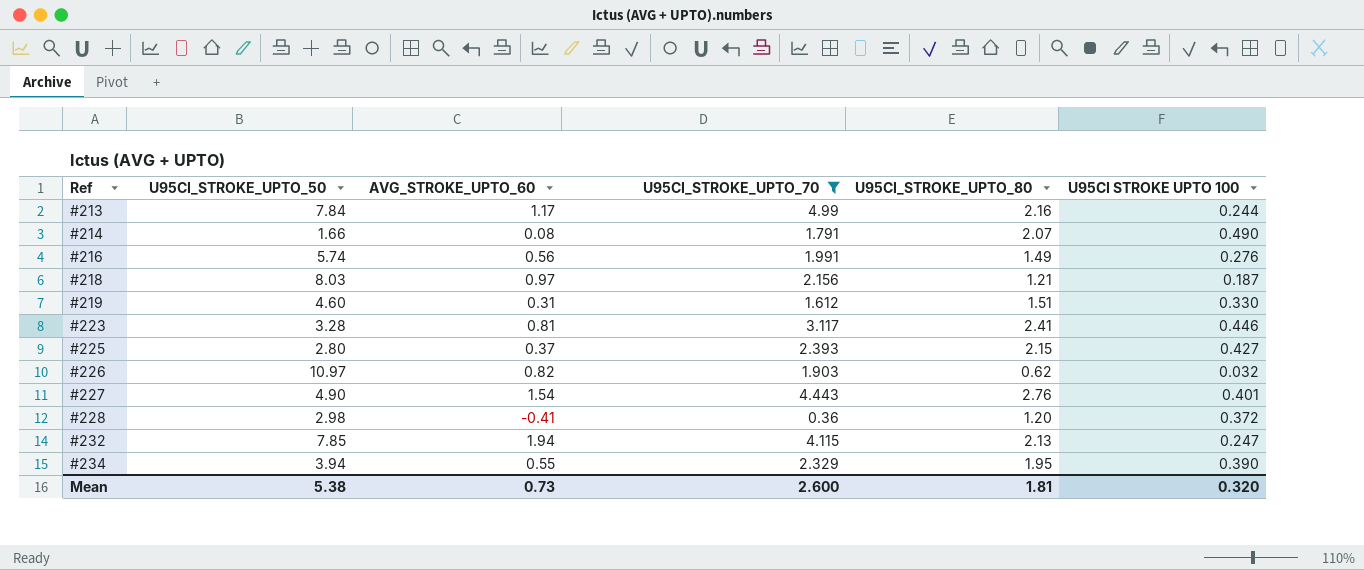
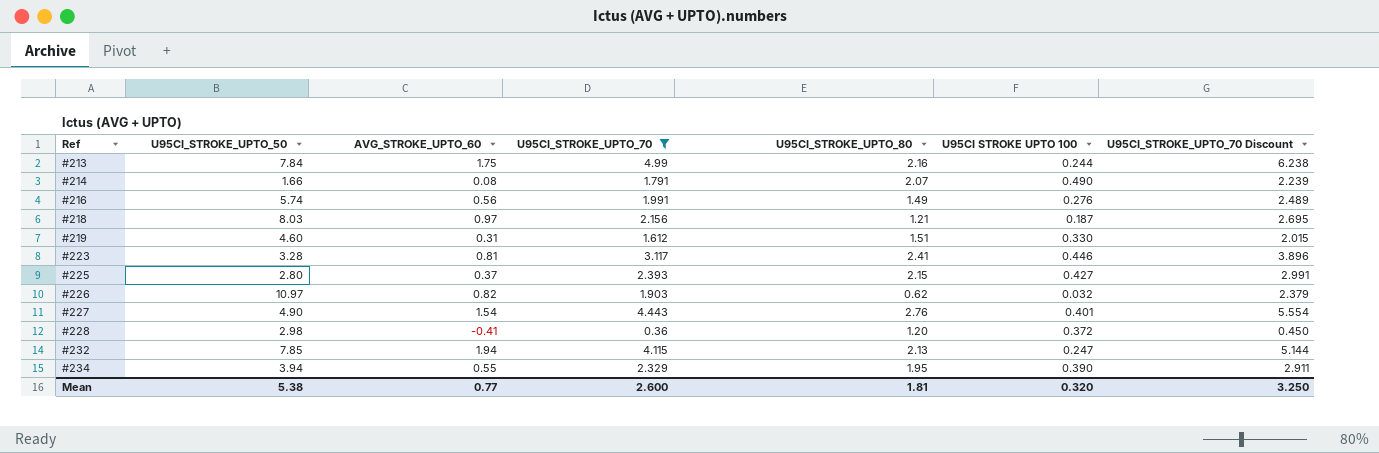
column U95CI_STROKE_UPTO_70 Discount | formula: none -> [U95CI_STROKE_UPTO_70] * 1.25
#213 | AVG_STROKE_UPTO_60: 1.17 -> 1.75
Mean | AVG_STROKE_UPTO_60: 0.73 -> 0.77

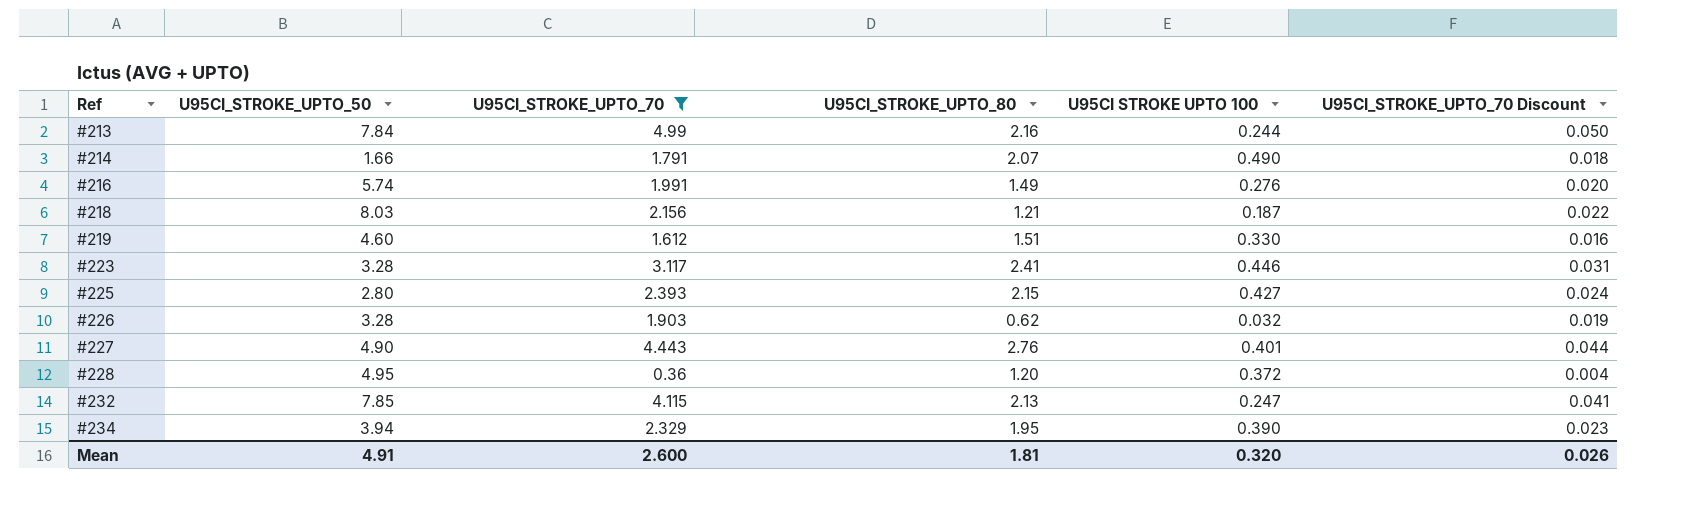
column AVG_STROKE_UPTO_60 | position: 3 -> none
column U95CI_STROKE_UPTO_70 Discount | formula: [U95CI_STROKE_UPTO_70] * 1.25 -> [U95CI_STROKE_UPTO_70] * 0.01
#226 | U95CI_STROKE_UPTO_50: 10.97 -> 3.28
#228 | U95CI_STROKE_UPTO_50: 2.98 -> 4.95
Mean | U95CI_STROKE_UPTO_50: 5.38 -> 4.91
Mean | U95CI_STROKE_UPTO_70 Discount: 3.250 -> 0.026

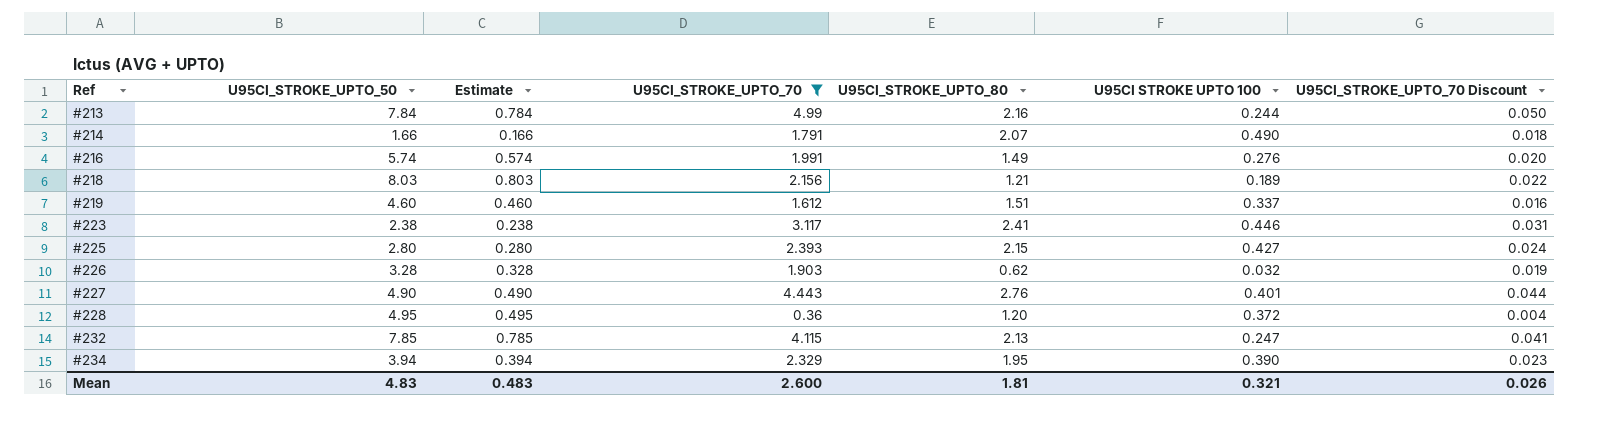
column Estimate | formula: none -> [U95CI_STROKE_UPTO_50] * 0.1
#218 | U95CI STROKE UPTO 100: 0.187 -> 0.189
#219 | U95CI STROKE UPTO 100: 0.330 -> 0.337
#223 | U95CI_STROKE_UPTO_50: 3.28 -> 2.38
Mean | U95CI_STROKE_UPTO_50: 4.91 -> 4.83
Mean | U95CI STROKE UPTO 100: 0.320 -> 0.321

